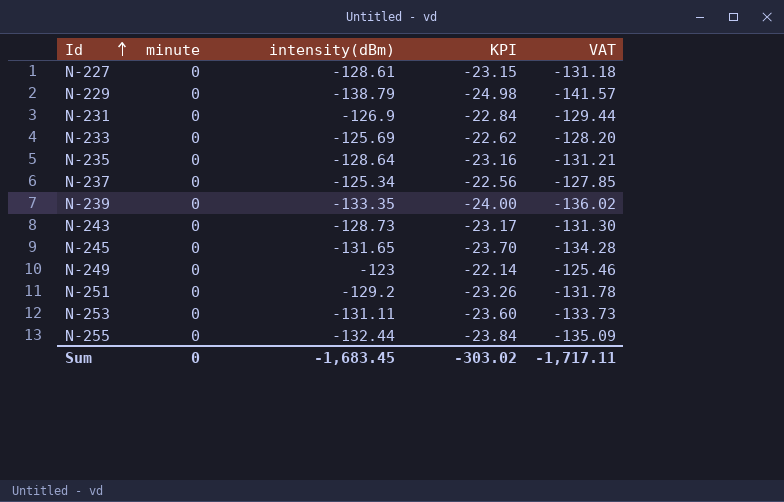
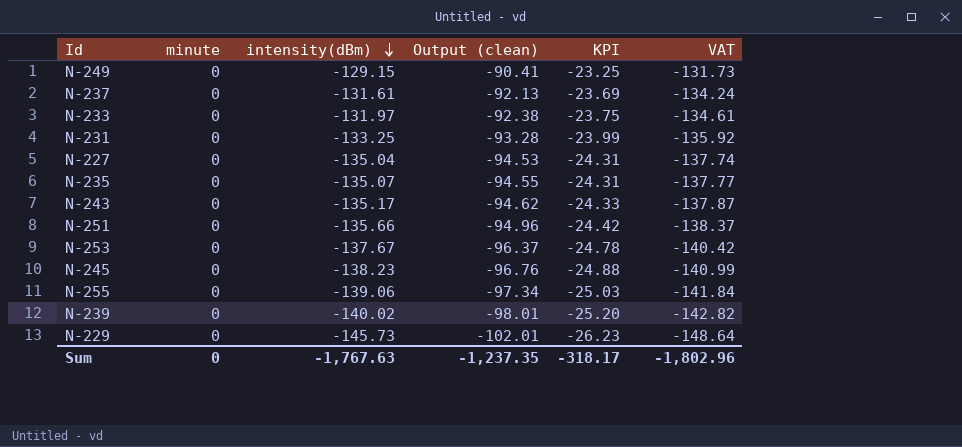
row order: Id ascending -> intensity(dBm) descending
column Output (clean) | formula: none -> [intensity(dBm)] * 0.7
N-249 | intensity(dBm): -123 -> -129.15
N-249 | KPI: -22.14 -> -23.25
N-249 | VAT: -125.46 -> -131.73
N-237 | intensity(dBm): -125.34 -> -131.61
N-237 | KPI: -22.56 -> -23.69
N-237 | VAT: -127.85 -> -134.24
N-233 | intensity(dBm): -125.69 -> -131.97
N-233 | KPI: -22.62 -> -23.75
N-233 | VAT: -128.20 -> -134.61
N-231 | intensity(dBm): -126.9 -> -133.25
N-231 | KPI: -22.84 -> -23.99
N-231 | VAT: -129.44 -> -135.92
N-227 | intensity(dBm): -128.61 -> -135.04
N-227 | KPI: -23.15 -> -24.31
N-227 | VAT: -131.18 -> -137.74
N-235 | intensity(dBm): -128.64 -> -135.07
N-235 | KPI: -23.16 -> -24.31
N-235 | VAT: -131.21 -> -137.77
N-243 | intensity(dBm): -128.73 -> -135.17
N-243 | KPI: -23.17 -> -24.33
N-243 | VAT: -131.30 -> -137.87
N-251 | intensity(dBm): -129.2 -> -135.66
N-251 | KPI: -23.26 -> -24.42
N-251 | VAT: -131.78 -> -138.37
N-253 | intensity(dBm): -131.11 -> -137.67
N-253 | KPI: -23.60 -> -24.78
N-253 | VAT: -133.73 -> -140.42
N-245 | intensity(dBm): -131.65 -> -138.23
N-245 | KPI: -23.70 -> -24.88
N-245 | VAT: -134.28 -> -140.99
N-255 | intensity(dBm): -132.44 -> -139.06
N-255 | KPI: -23.84 -> -25.03
N-255 | VAT: -135.09 -> -141.84
N-239 | intensity(dBm): -133.35 -> -140.02
N-239 | KPI: -24.00 -> -25.20
N-239 | VAT: -136.02 -> -142.82
N-229 | intensity(dBm): -138.79 -> -145.73
N-229 | KPI: -24.98 -> -26.23
N-229 | VAT: -141.57 -> -148.64
Sum | intensity(dBm): -1,683.45 -> -1,767.63
Sum | KPI: -303.02 -> -318.17
Sum | VAT: -1,717.11 -> -1,802.96

